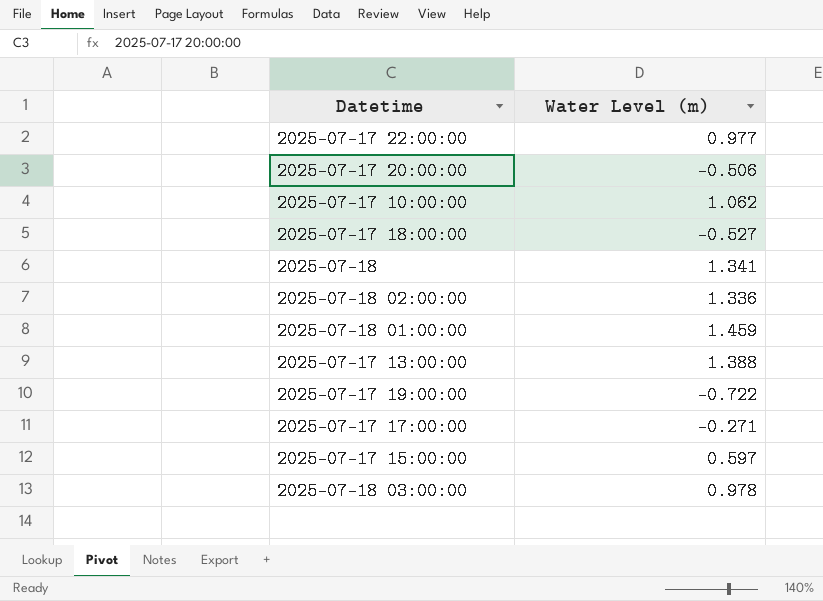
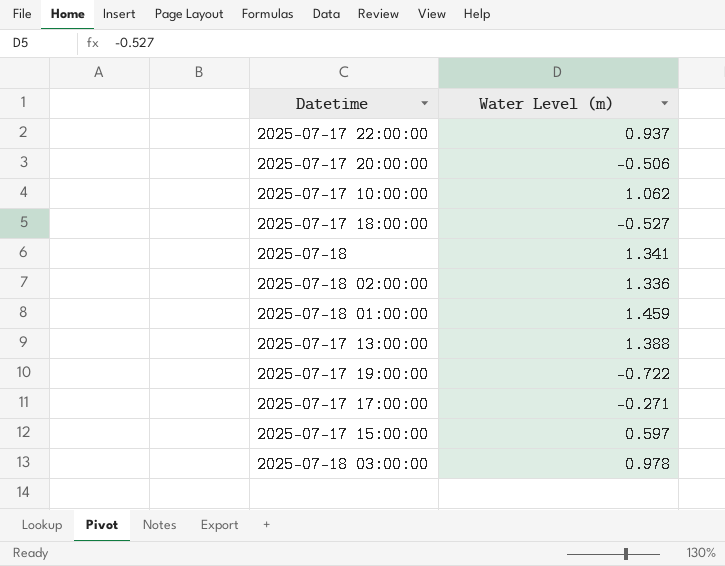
2025-07-17 22:00:00 | Water Level (m): 0.977 -> 0.937

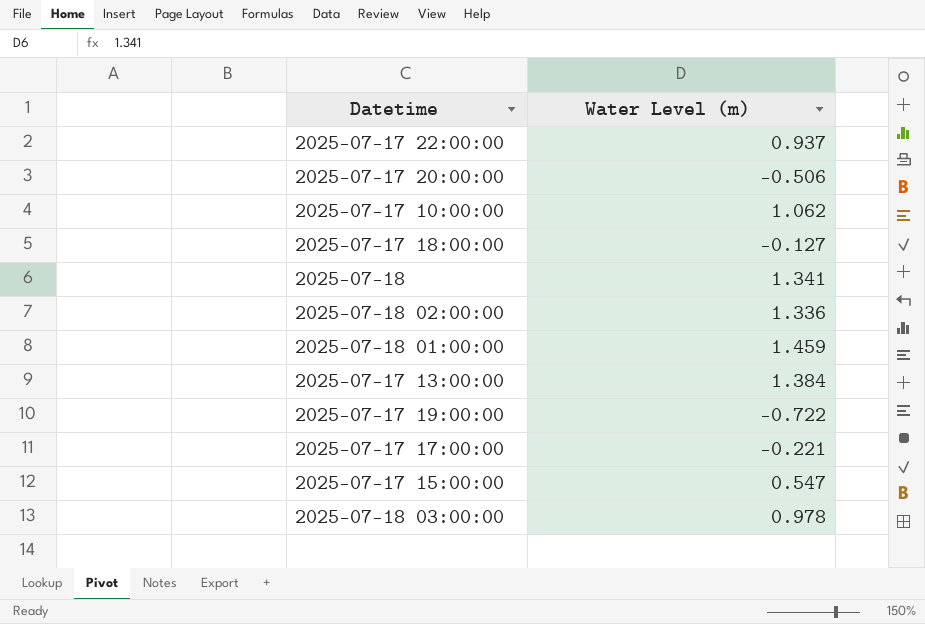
2025-07-17 18:00:00 | Water Level (m): -0.527 -> -0.127
2025-07-17 13:00:00 | Water Level (m): 1.388 -> 1.384
2025-07-17 17:00:00 | Water Level (m): -0.271 -> -0.221
2025-07-17 15:00:00 | Water Level (m): 0.597 -> 0.547

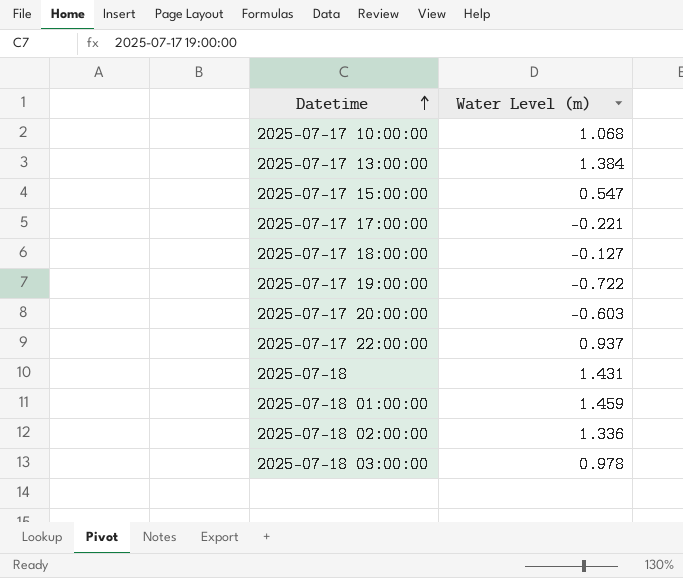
row order: none -> Datetime ascending
2025-07-17 10:00:00 | Water Level (m): 1.062 -> 1.068
2025-07-17 20:00:00 | Water Level (m): -0.506 -> -0.603
2025-07-18 | Water Level (m): 1.341 -> 1.431

